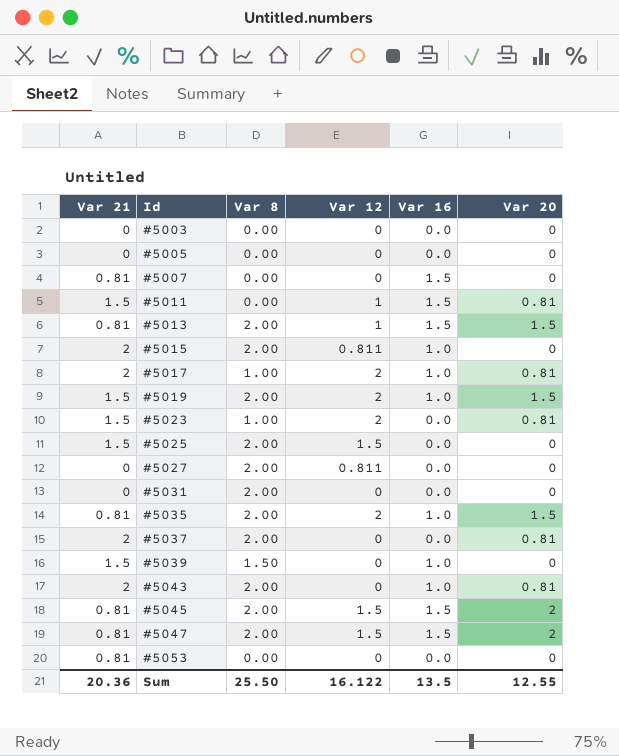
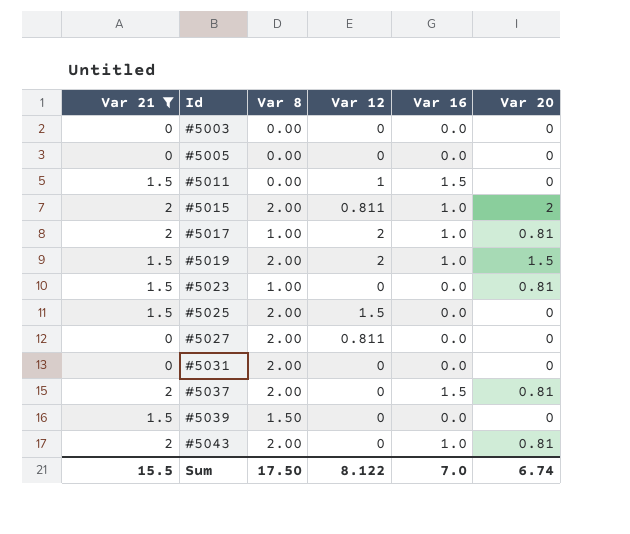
filter: none -> Var 21 != 0.81
#5011 | Var 20: 0.81 -> 0
#5015 | Var 20: 0 -> 2
#5023 | Var 12: 2 -> 0
#5037 | Var 16: 0.0 -> 1.5
#5039 | Var 16: 1.0 -> 0.0
Sum | Var 21: 20.36 -> 15.5
Sum | Var 8: 25.50 -> 17.50
Sum | Var 12: 16.122 -> 8.122
Sum | Var 16: 13.5 -> 7.0
Sum | Var 20: 12.55 -> 6.74

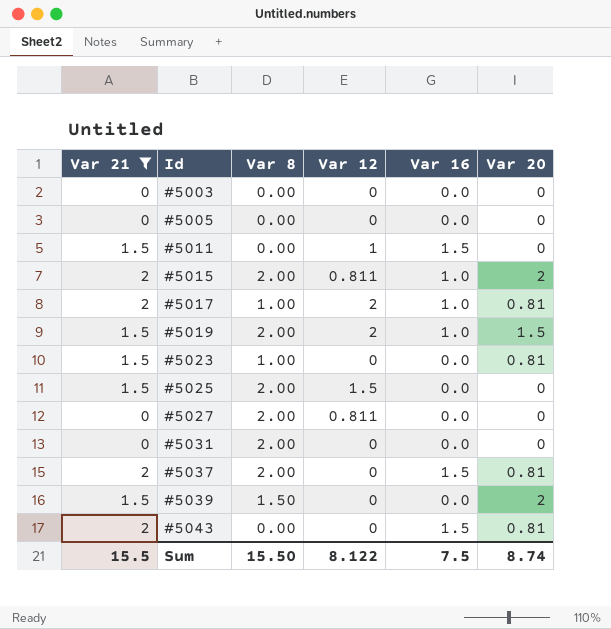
#5039 | Var 20: 0 -> 2
#5043 | Var 8: 2.00 -> 0.00
#5043 | Var 16: 1.0 -> 1.5
Sum | Var 8: 17.50 -> 15.50
Sum | Var 16: 7.0 -> 7.5
Sum | Var 20: 6.74 -> 8.74

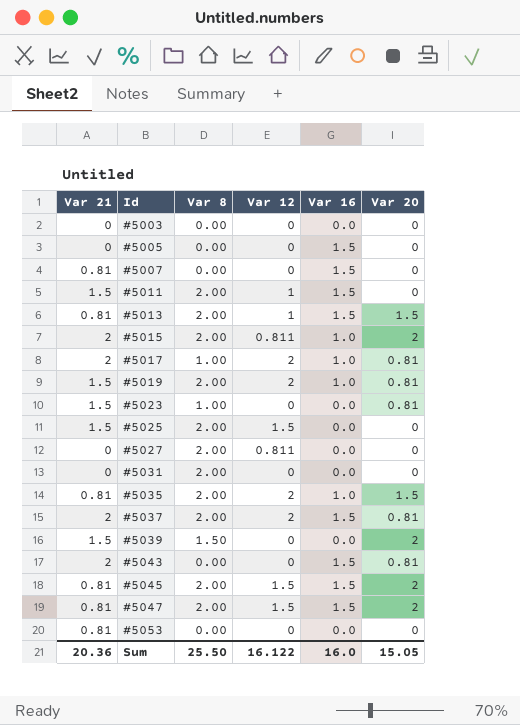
filter: Var 21 != 0.81 -> none
#5005 | Var 16: 0.0 -> 1.5
#5011 | Var 8: 0.00 -> 2.00
#5019 | Var 20: 1.5 -> 0.81
#5037 | Var 12: 0 -> 2
Sum | Var 21: 15.5 -> 20.36
Sum | Var 8: 15.50 -> 25.50
Sum | Var 12: 8.122 -> 16.122
Sum | Var 16: 7.5 -> 16.0
Sum | Var 20: 8.74 -> 15.05

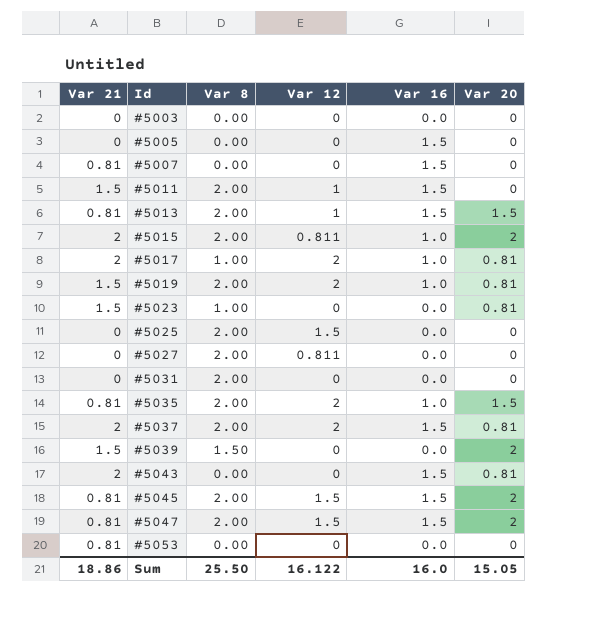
#5025 | Var 21: 1.5 -> 0
Sum | Var 21: 20.36 -> 18.86

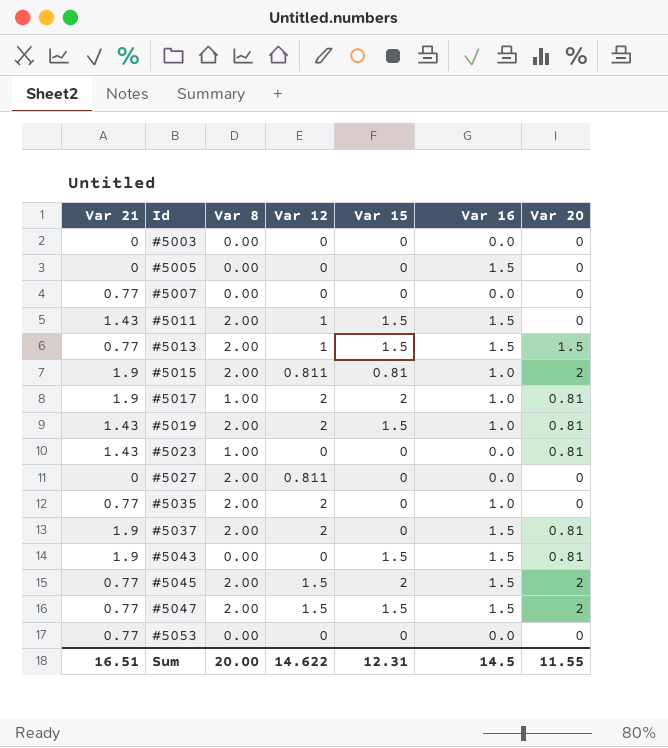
column Var 15 | position: none -> 5
row #5025: 0 | 2.00 | 1.5 | 0.0 | 0 -> none
row #5031: 0 | 2.00 | 0 | 0.0 | 0 -> none
row #5039: 1.5 | 1.50 | 0 | 0.0 | 2 -> none
#5007 | Var 21: 0.81 -> 0.77
#5007 | Var 16: 1.5 -> 0.0
#5011 | Var 21: 1.5 -> 1.43
#5013 | Var 21: 0.81 -> 0.77
#5015 | Var 21: 2 -> 1.9
#5017 | Var 21: 2 -> 1.9
#5019 | Var 21: 1.5 -> 1.43
#5023 | Var 21: 1.5 -> 1.43
#5035 | Var 21: 0.81 -> 0.77
#5035 | Var 20: 1.5 -> 0
#5037 | Var 21: 2 -> 1.9
#5043 | Var 21: 2 -> 1.9
#5045 | Var 21: 0.81 -> 0.77
#5047 | Var 21: 0.81 -> 0.77
#5053 | Var 21: 0.81 -> 0.77
Sum | Var 21: 18.86 -> 16.51
Sum | Var 8: 25.50 -> 20.00
Sum | Var 12: 16.122 -> 14.622
Sum | Var 16: 16.0 -> 14.5
Sum | Var 20: 15.05 -> 11.55

